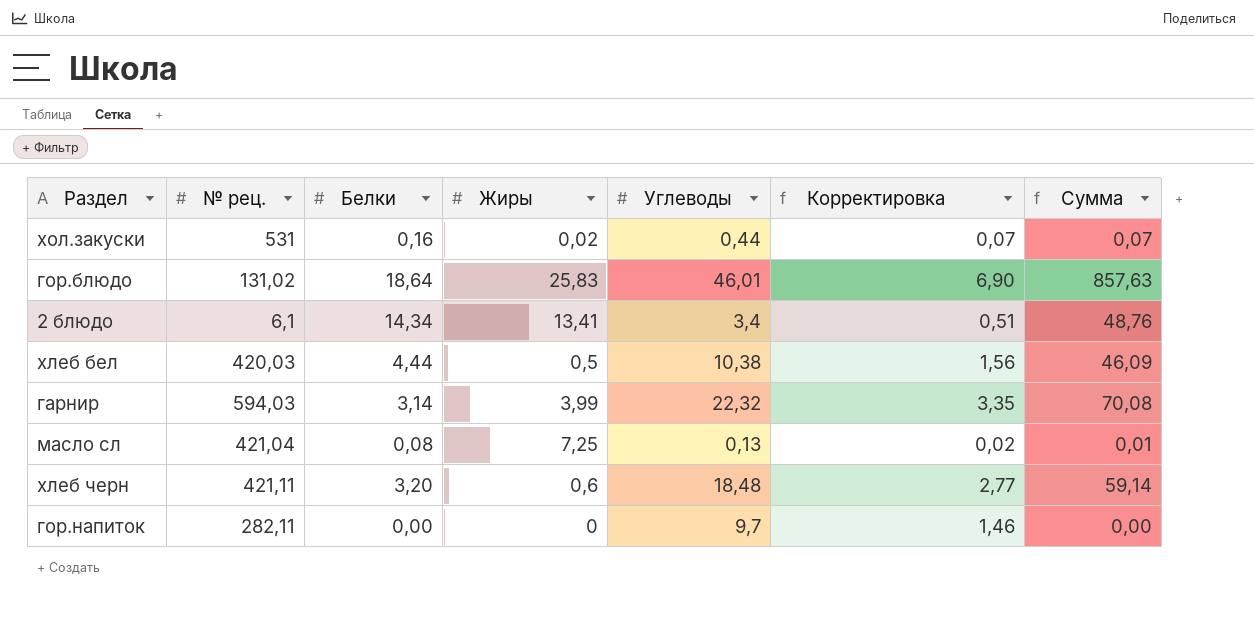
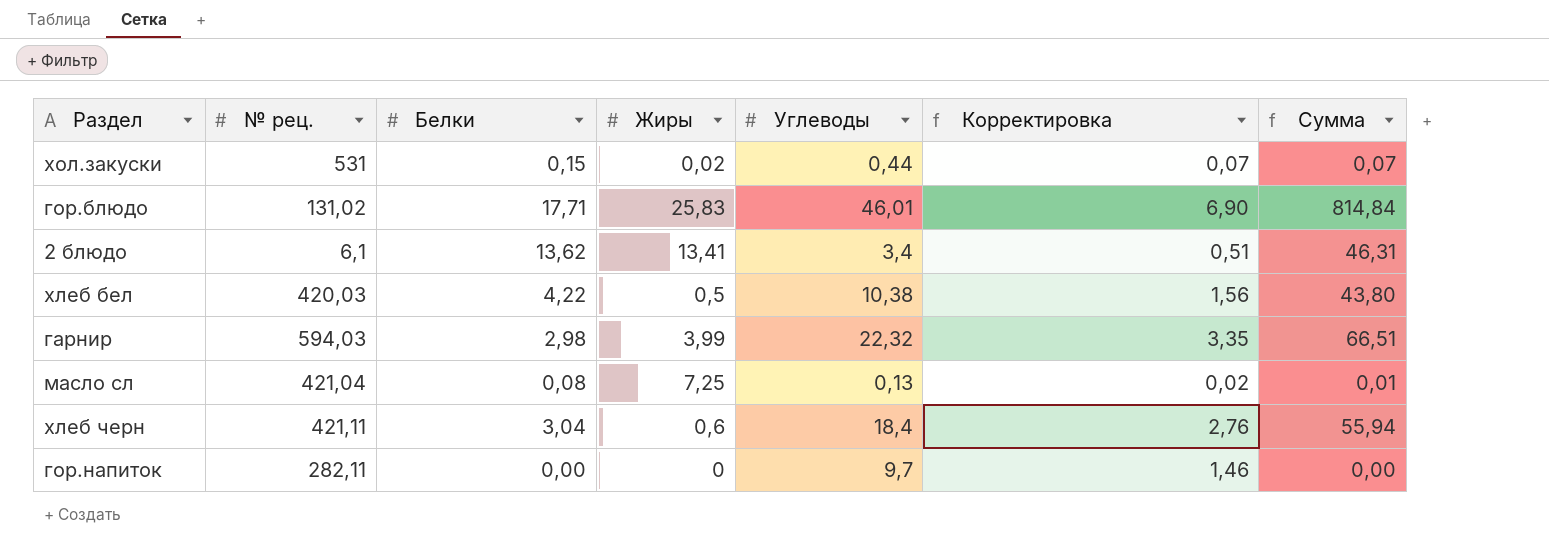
хол.закуски | Белки: 0,16 -> 0,15
гор.блюдо | Белки: 18,64 -> 17,71
гор.блюдо | Сумма: 857,63 -> 814,84
2 блюдо | Белки: 14,34 -> 13,62
2 блюдо | Сумма: 48,76 -> 46,31
хлеб бел | Белки: 4,44 -> 4,22
хлеб бел | Сумма: 46,09 -> 43,80
гарнир | Белки: 3,14 -> 2,98
гарнир | Сумма: 70,08 -> 66,51
хлеб черн | Белки: 3,20 -> 3,04
хлеб черн | Углеводы: 18,48 -> 18,4
хлеб черн | Корректировка: 2,77 -> 2,76
хлеб черн | Сумма: 59,14 -> 55,94

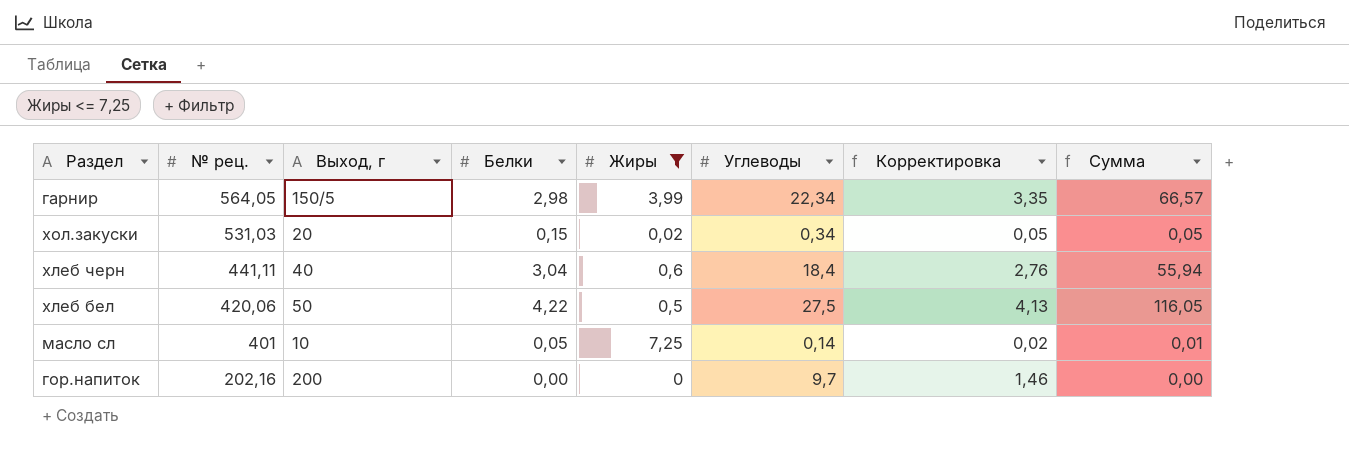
filter: none -> Жиры <= 7,25
row order: none -> № рец. descending
column Выход, г | position: none -> 3
гарнир | № рец.: 594,03 -> 564,05
гарнир | Углеводы: 22,32 -> 22,34
гарнир | Сумма: 66,51 -> 66,57
хол.закуски | № рец.: 531 -> 531,03
хол.закуски | Углеводы: 0,44 -> 0,34
хол.закуски | Корректировка: 0,07 -> 0,05
хол.закуски | Сумма: 0,07 -> 0,05
хлеб черн | № рец.: 421,11 -> 441,11
хлеб бел | № рец.: 420,03 -> 420,06
хлеб бел | Углеводы: 10,38 -> 27,5
хлеб бел | Корректировка: 1,56 -> 4,13
хлеб бел | Сумма: 43,80 -> 116,05
масло сл | № рец.: 421,04 -> 401
масло сл | Белки: 0,08 -> 0,05
масло сл | Углеводы: 0,13 -> 0,14
гор.напиток | № рец.: 282,11 -> 202,16

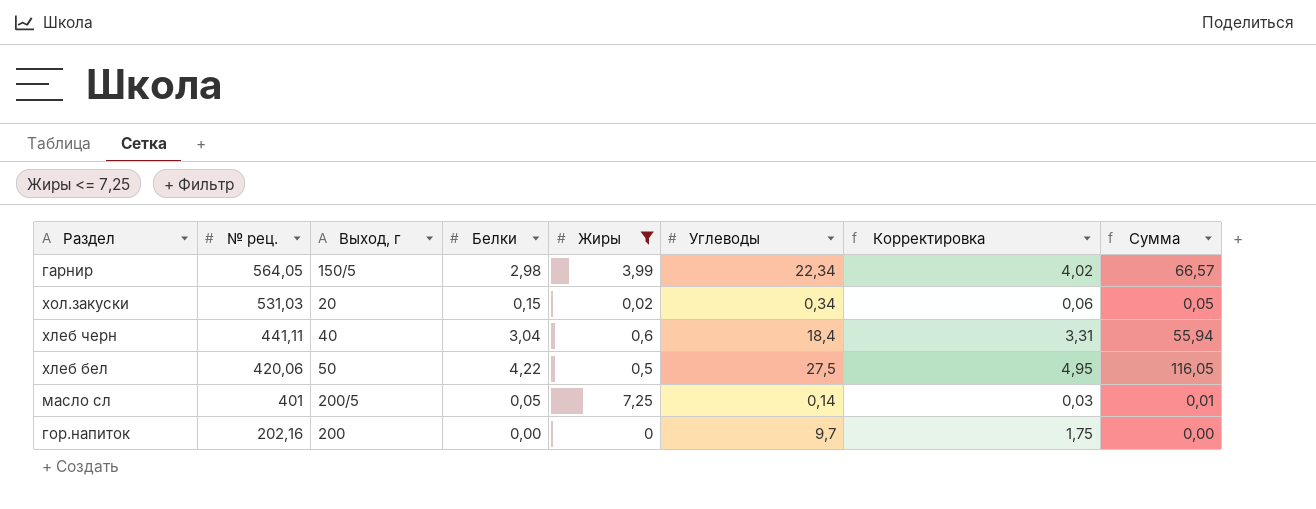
column Корректировка | formula: [Углеводы] * 0,15 -> [Углеводы] * 0,18
масло сл | Выход, г: 10 -> 200/5

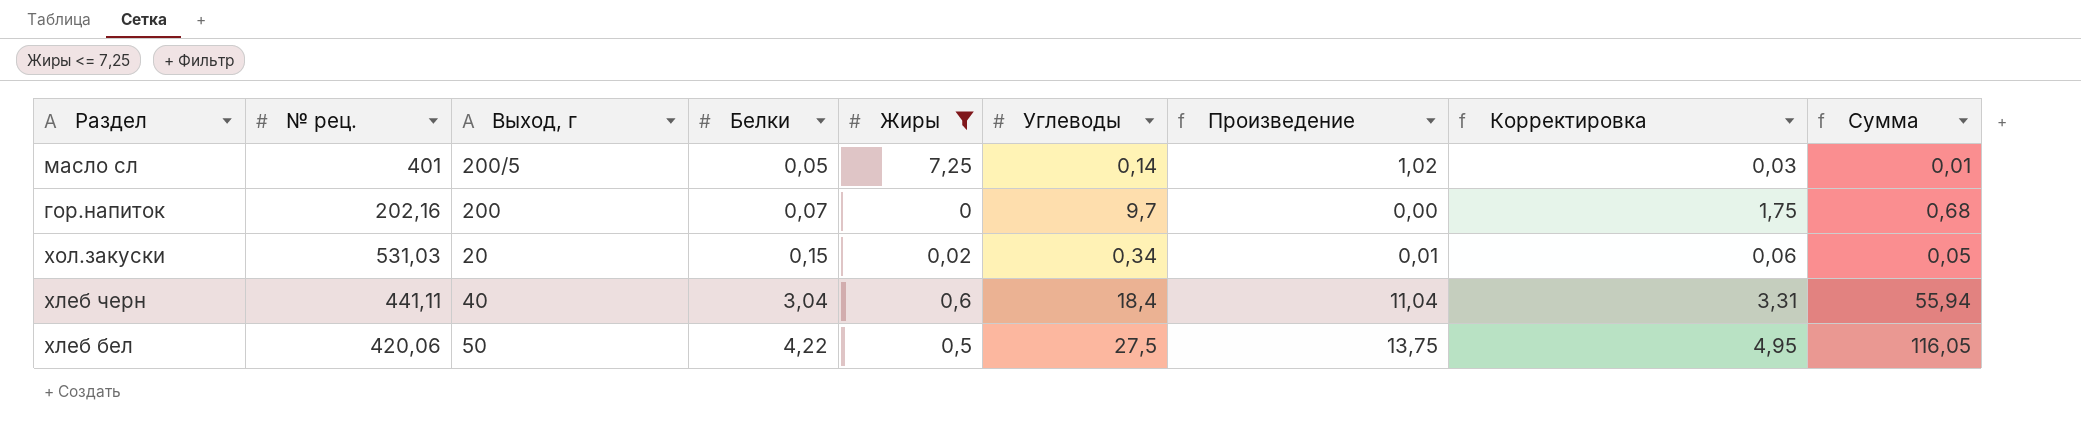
row order: № рец. descending -> Белки ascending
column Произведение | formula: none -> [Жиры] * [Углеводы]
row гарнир: 564,05 | 150/5 | 2,98 | 3,99 | 22,34 | 4,02 | 66,57 -> none
гор.напиток | Белки: 0,00 -> 0,07
гор.напиток | Сумма: 0,00 -> 0,68

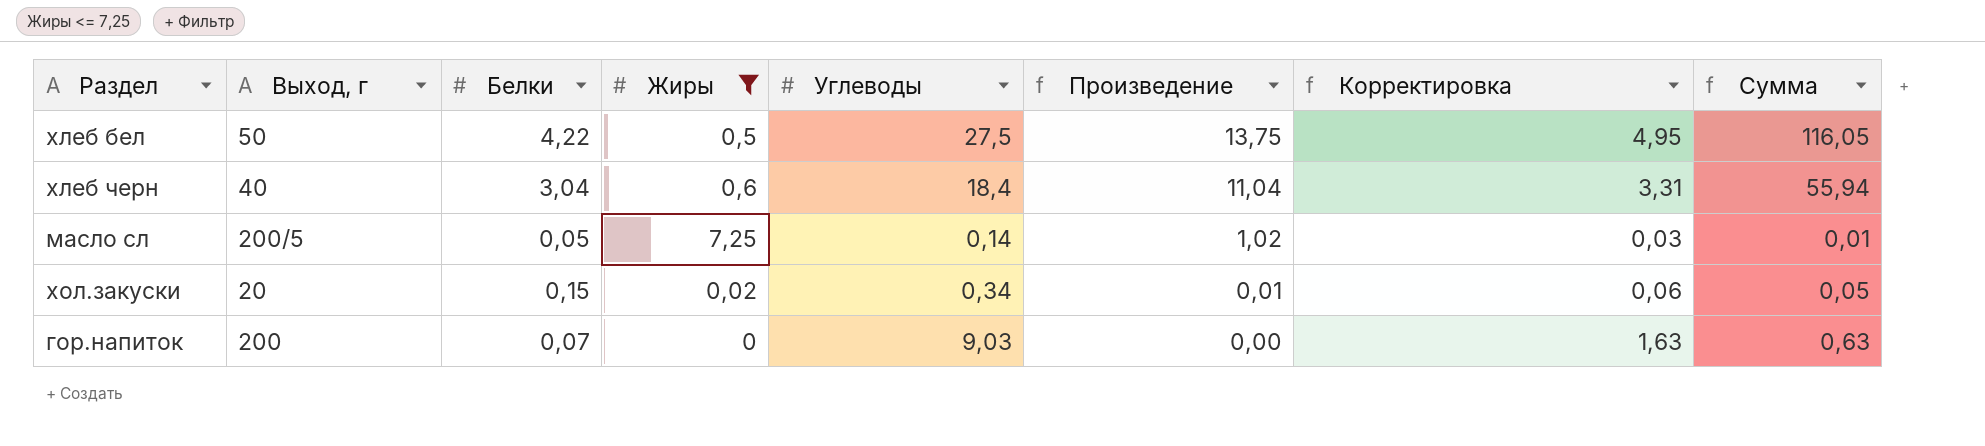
row order: Белки ascending -> Произведение descending
column № рец. | position: 2 -> none
гор.напиток | Углеводы: 9,7 -> 9,03
гор.напиток | Корректировка: 1,75 -> 1,63
гор.напиток | Сумма: 0,68 -> 0,63

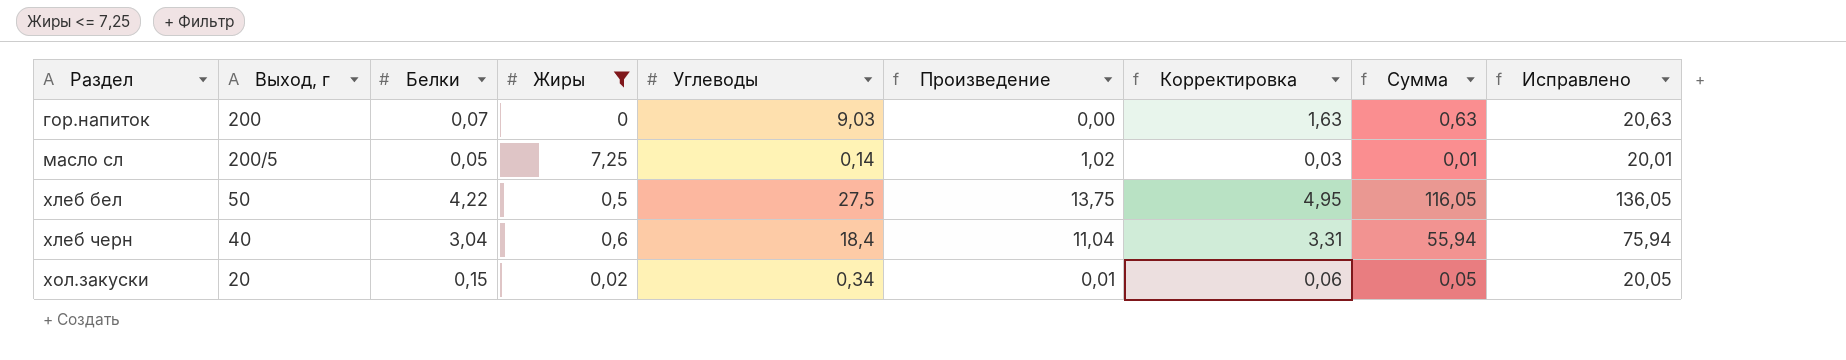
row order: Произведение descending -> Раздел ascending
column Исправлено | formula: none -> [Сумма] + 20

